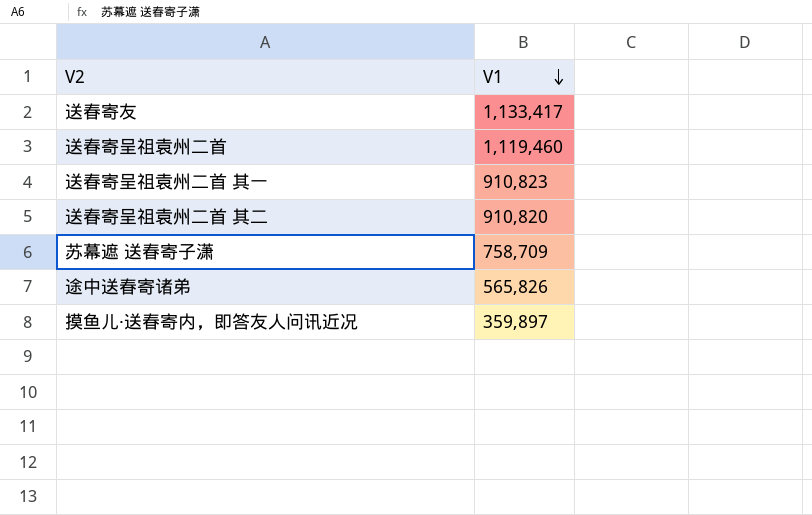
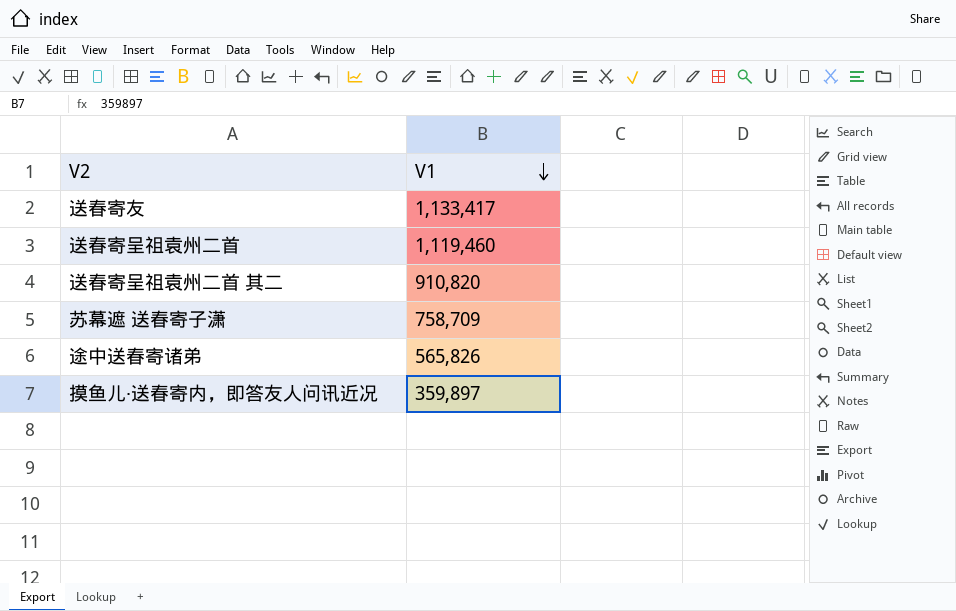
row 送春寄呈祖袁州二首 其一: 910,823 -> none

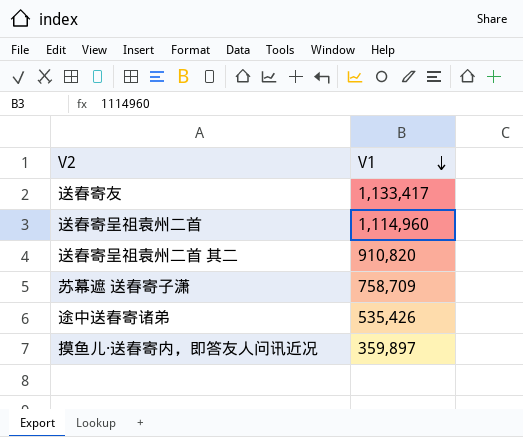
送春寄呈祖袁州二首 | V1: 1,119,460 -> 1,114,960
途中送春寄诸弟 | V1: 565,826 -> 535,426

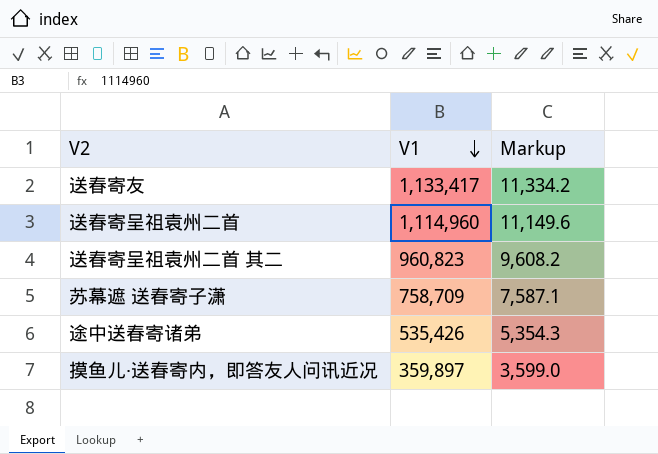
column Markup | formula: none -> [V1] * 0.01
送春寄呈祖袁州二首 其二 | V1: 910,820 -> 960,823

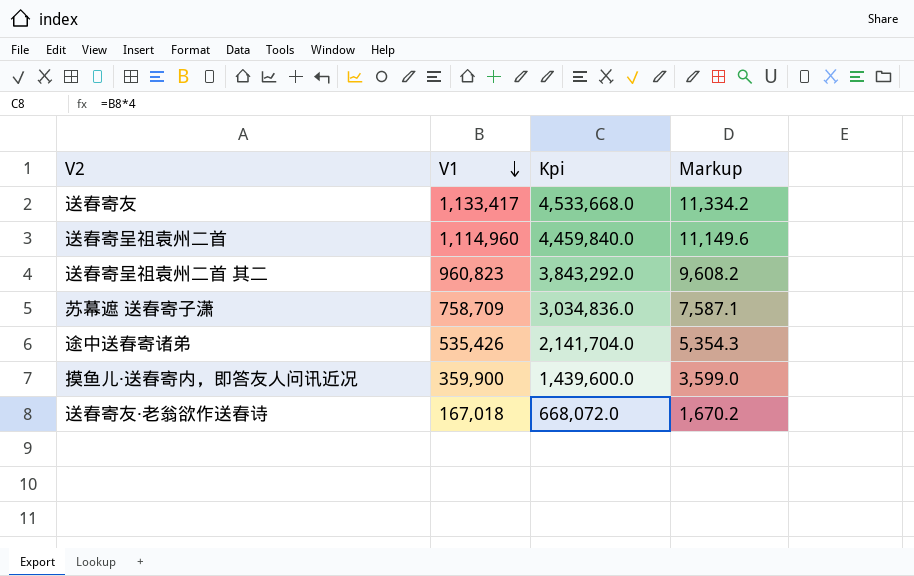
column Kpi | formula: none -> [V1] * 4
摸鱼儿·送春寄内，即答友人问讯近况 | V1: 359,897 -> 359,900
row 送春寄友·老翁欲作送春诗: none -> 167,018 | 668,072.0 | 1,670.2

